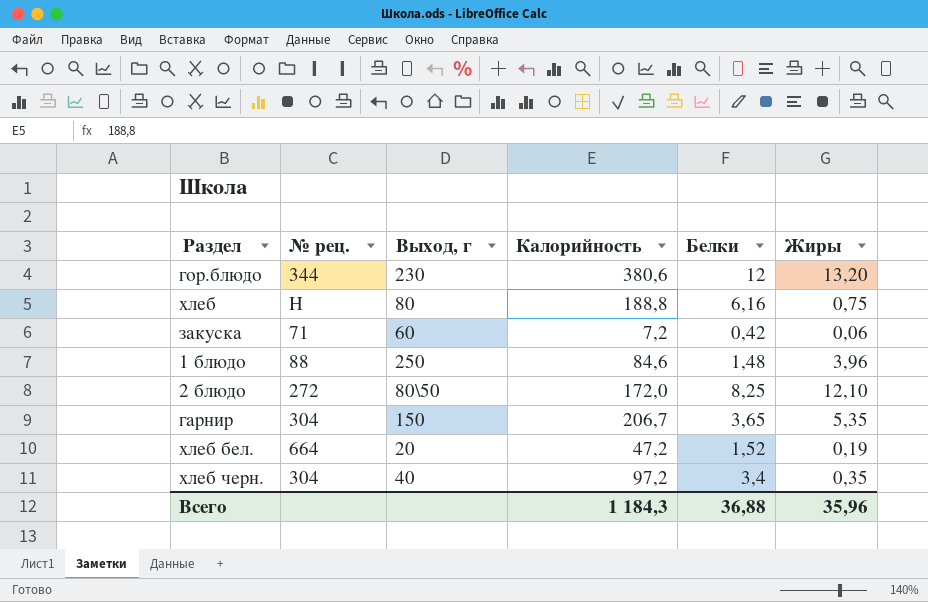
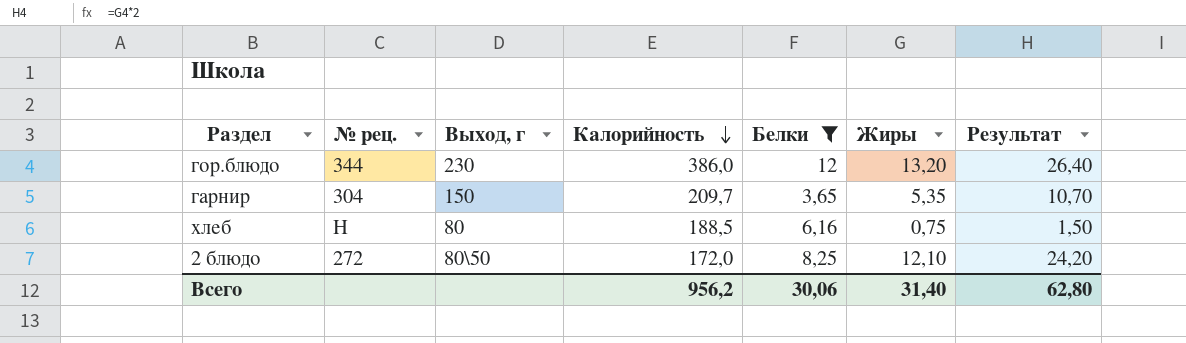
filter: none -> Белки >= 3,65
row order: none -> Калорийность descending
column Результат | formula: none -> [Жиры] * 2
гор.блюдо | Калорийность: 380,6 -> 386,0
гарнир | Калорийность: 206,7 -> 209,7
хлеб | Калорийность: 188,8 -> 188,5
Всего | Калорийность: 1 184,3 -> 956,2
Всего | Белки: 36,88 -> 30,06
Всего | Жиры: 35,96 -> 31,40

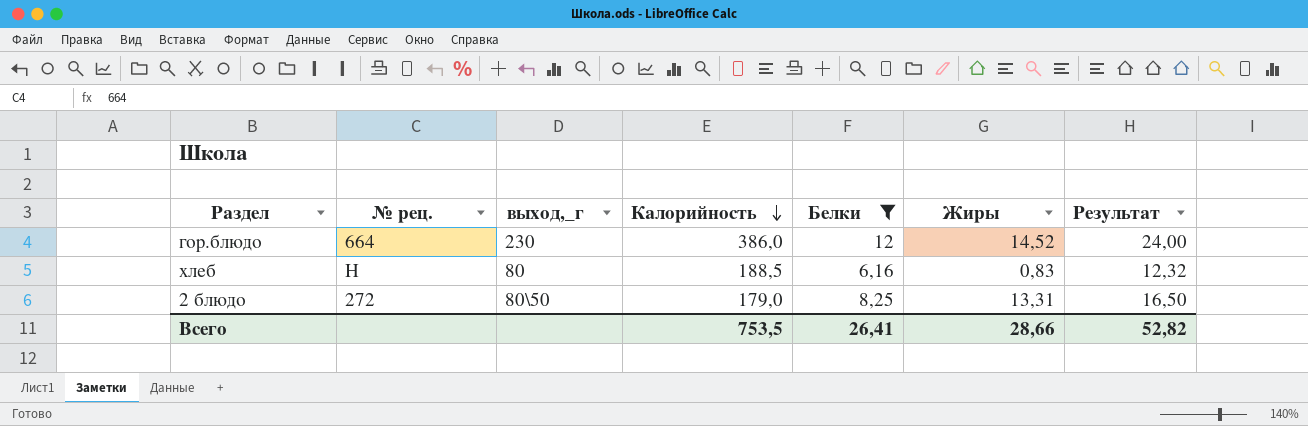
column name: Выход, г -> выход,_г
column Результат | formula: [Жиры] * 2 -> [Белки] * 2
row гарнир: 304 | 150 | 209,7 | 3,65 | 5,35 | 10,70 -> none
гор.блюдо | № рец.: 344 -> 664
гор.блюдо | Жиры: 13,20 -> 14,52
хлеб | Жиры: 0,75 -> 0,83
2 блюдо | Калорийность: 172,0 -> 179,0
2 блюдо | Жиры: 12,10 -> 13,31
Всего | Калорийность: 956,2 -> 753,5
Всего | Белки: 30,06 -> 26,41
Всего | Жиры: 31,40 -> 28,66
Всего | Результат: 62,80 -> 52,82

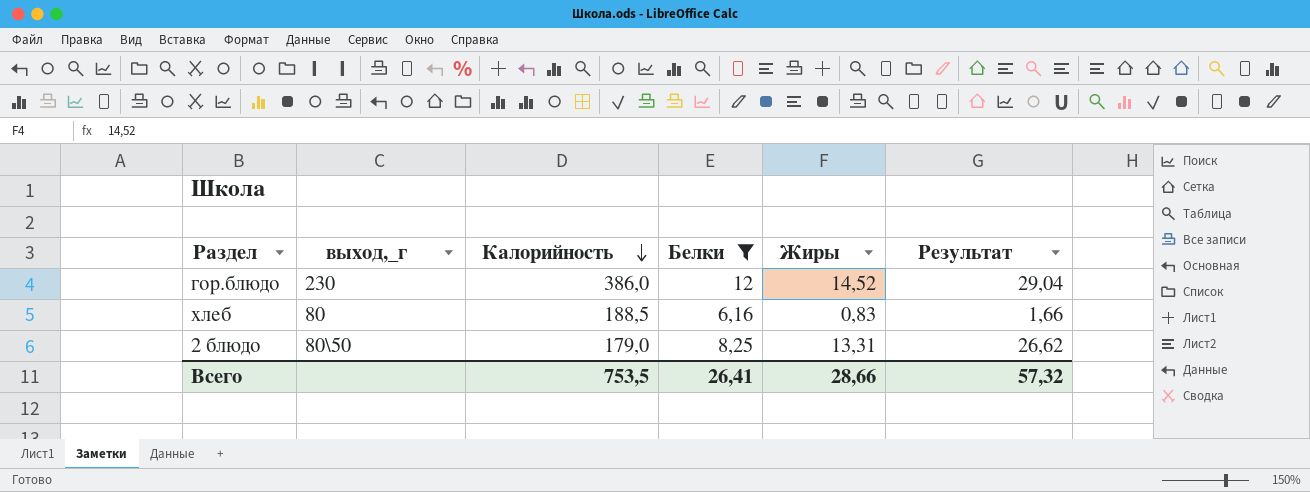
column № рец. | position: 2 -> none
column Результат | formula: [Белки] * 2 -> [Жиры] * 2
Всего | Результат: 52,82 -> 57,32

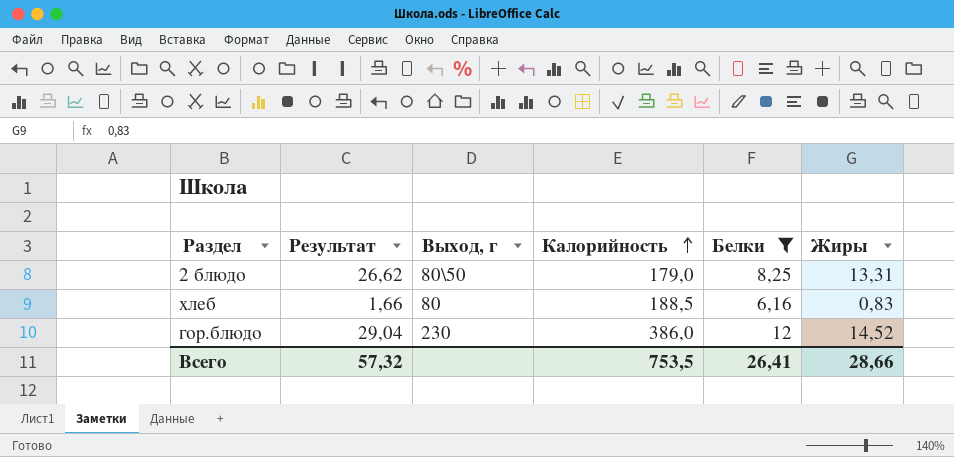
row order: Калорийность descending -> Калорийность ascending
column Результат | position: 6 -> 2
column name: выход,_г -> Выход, г

